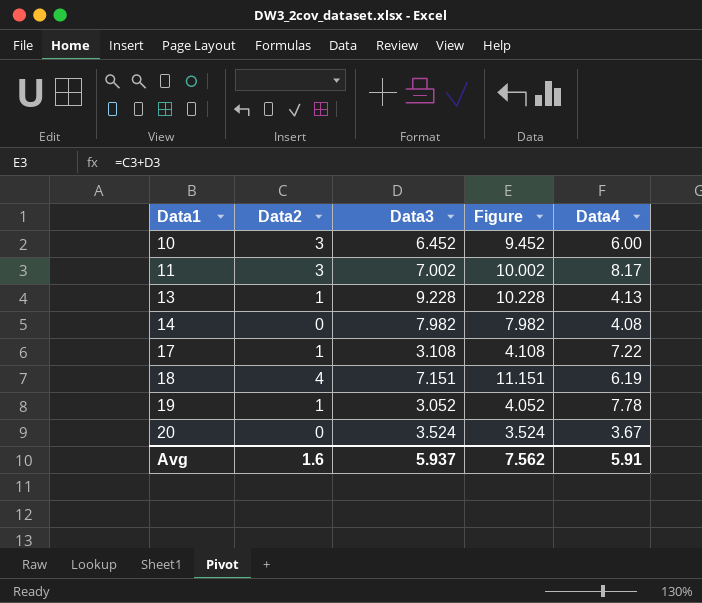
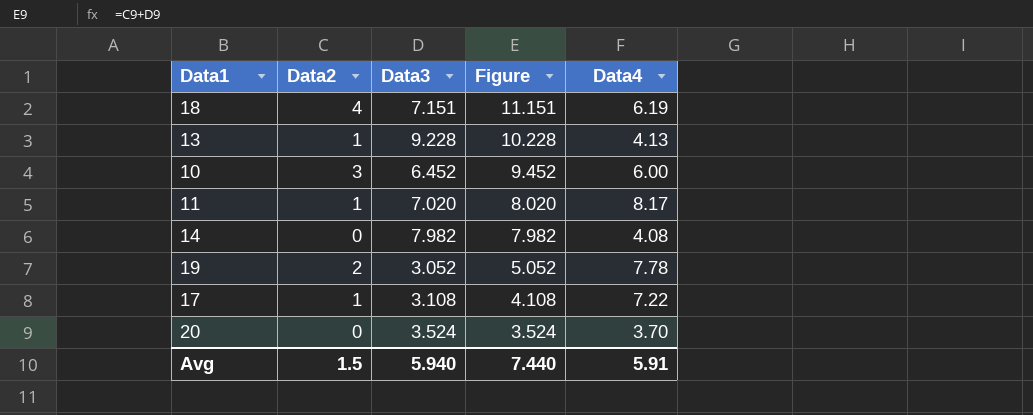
row order: Data1 ascending -> Figure descending
11 | Data2: 3 -> 1
11 | Data3: 7.002 -> 7.020
11 | Figure: 10.002 -> 8.020
19 | Data2: 1 -> 2
19 | Figure: 4.052 -> 5.052
20 | Data4: 3.67 -> 3.70
Avg | Data2: 1.6 -> 1.5
Avg | Data3: 5.937 -> 5.940
Avg | Figure: 7.562 -> 7.440

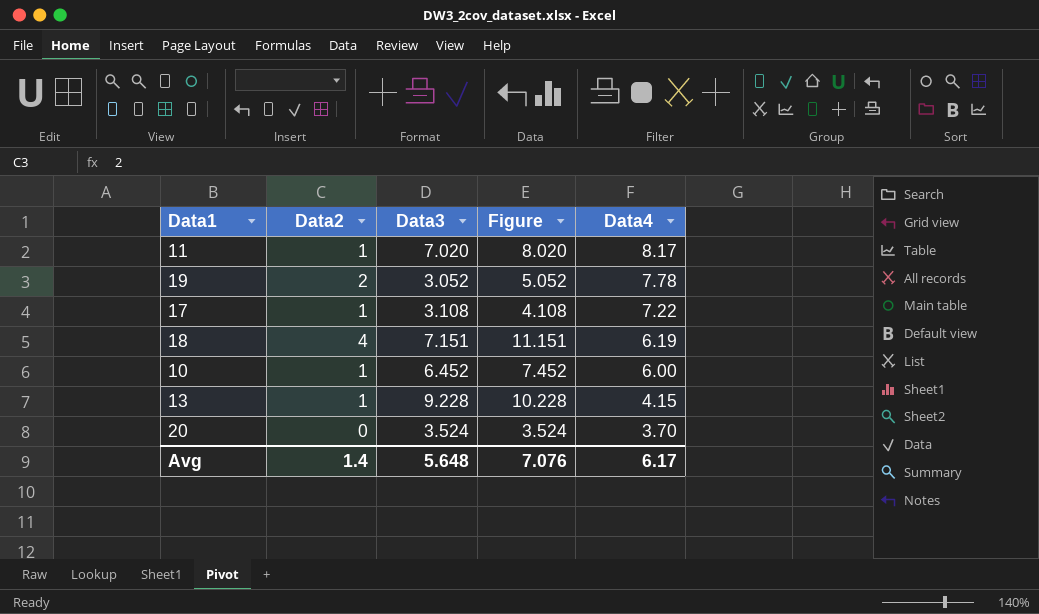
row order: Figure descending -> Data4 descending
row 14: 0 | 7.982 | 7.982 | 4.08 -> none
10 | Data2: 3 -> 1
10 | Figure: 9.452 -> 7.452
13 | Data4: 4.13 -> 4.15
Avg | Data2: 1.5 -> 1.4
Avg | Data3: 5.940 -> 5.648
Avg | Figure: 7.440 -> 7.076
Avg | Data4: 5.91 -> 6.17

